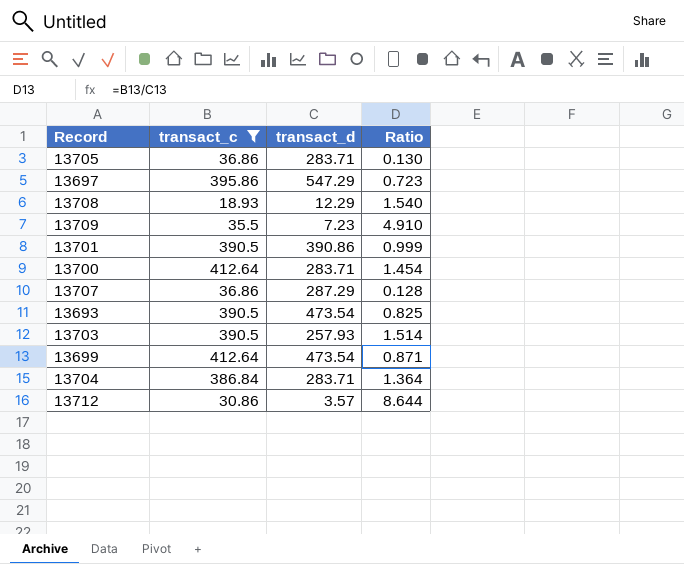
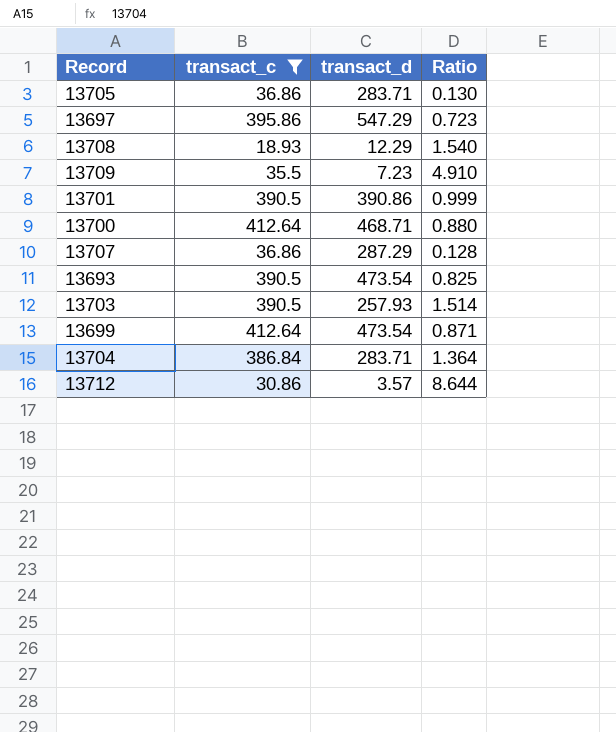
13700 | transact_d: 283.71 -> 468.71
13700 | Ratio: 1.454 -> 0.880

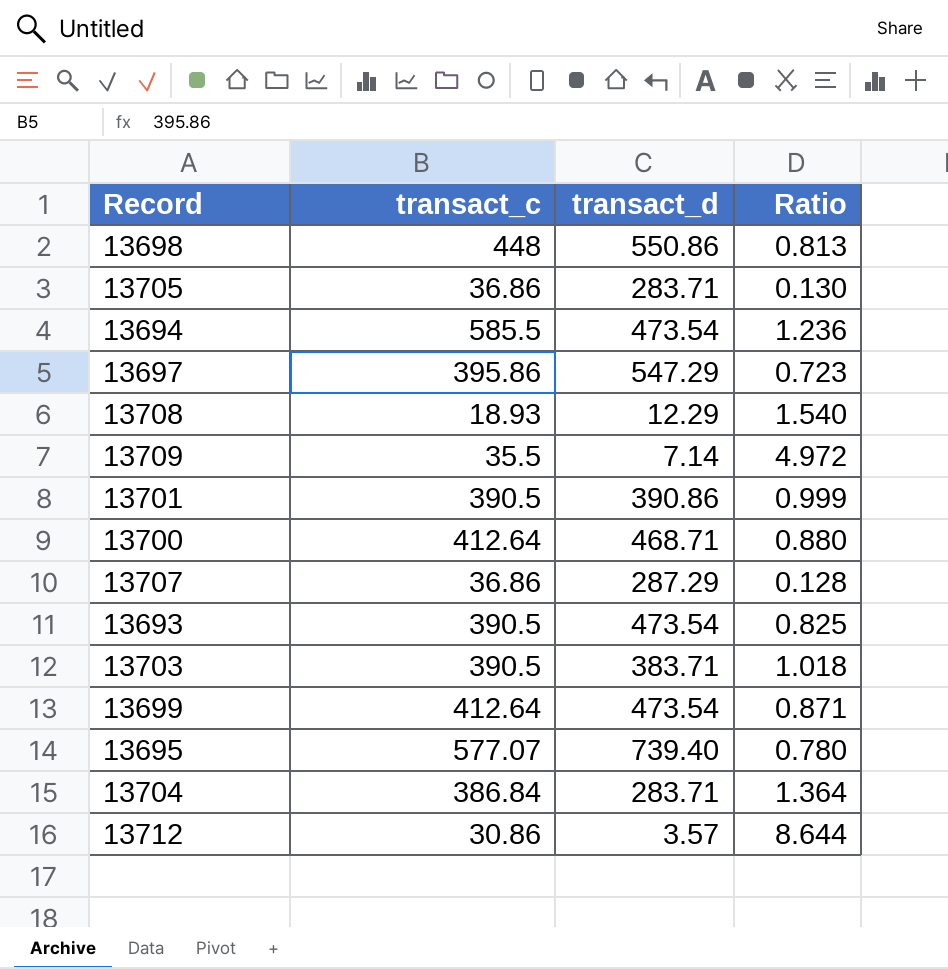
filter: transact_c <= 412.64 -> none
13709 | transact_d: 7.23 -> 7.14
13709 | Ratio: 4.910 -> 4.972
13703 | transact_d: 257.93 -> 383.71
13703 | Ratio: 1.514 -> 1.018

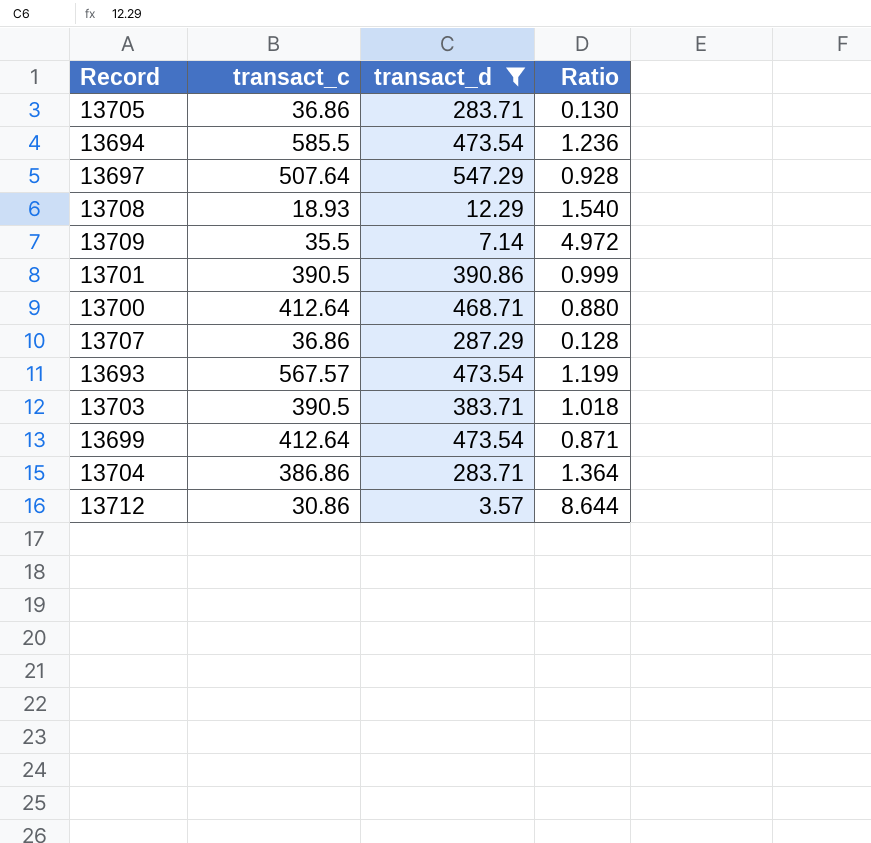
filter: none -> transact_d <= 547.29
13697 | transact_c: 395.86 -> 507.64
13697 | Ratio: 0.723 -> 0.928
13693 | transact_c: 390.5 -> 567.57
13693 | Ratio: 0.825 -> 1.199
13704 | transact_c: 386.84 -> 386.86

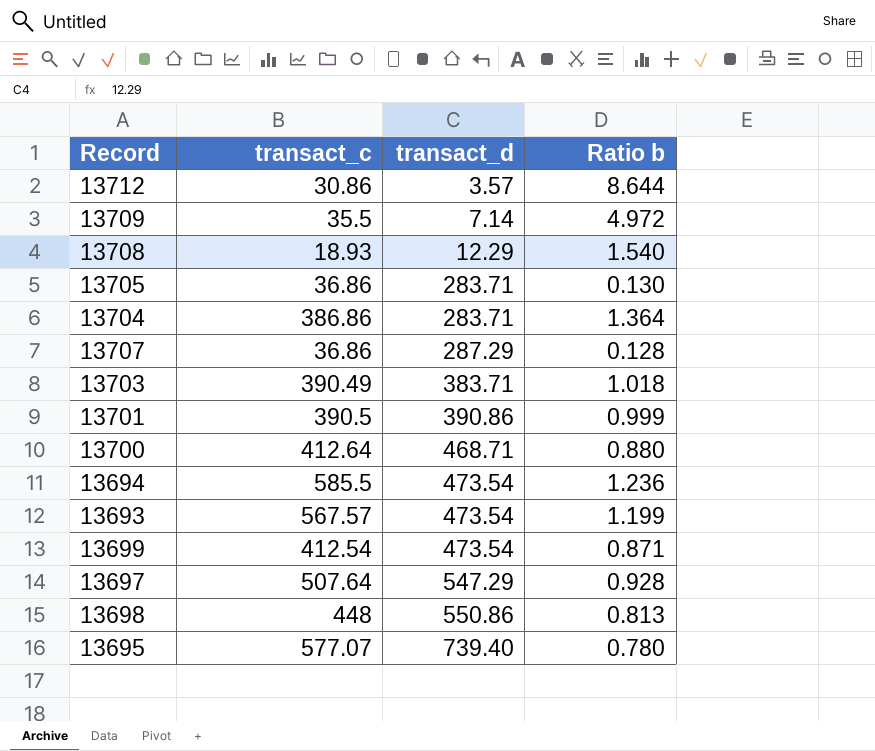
filter: transact_d <= 547.29 -> none
row order: none -> transact_d ascending
column name: Ratio -> Ratio b
13703 | transact_c: 390.5 -> 390.49
13699 | transact_c: 412.64 -> 412.54

